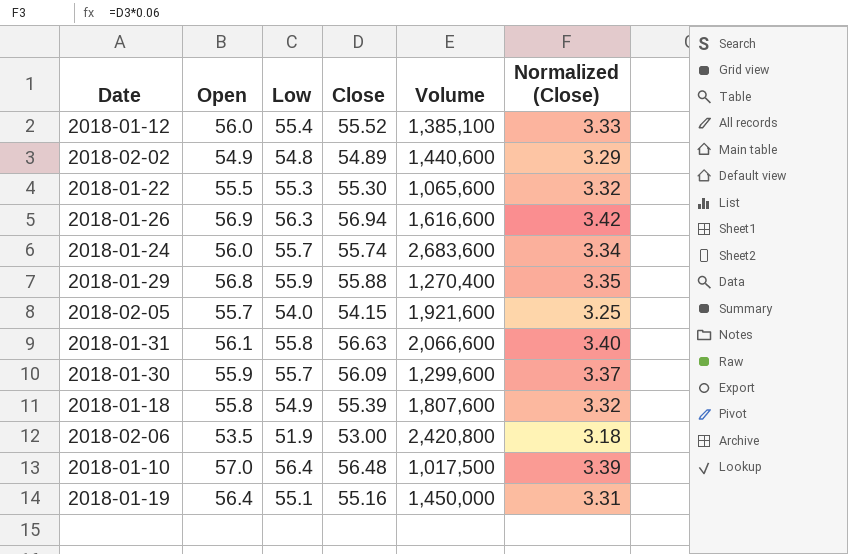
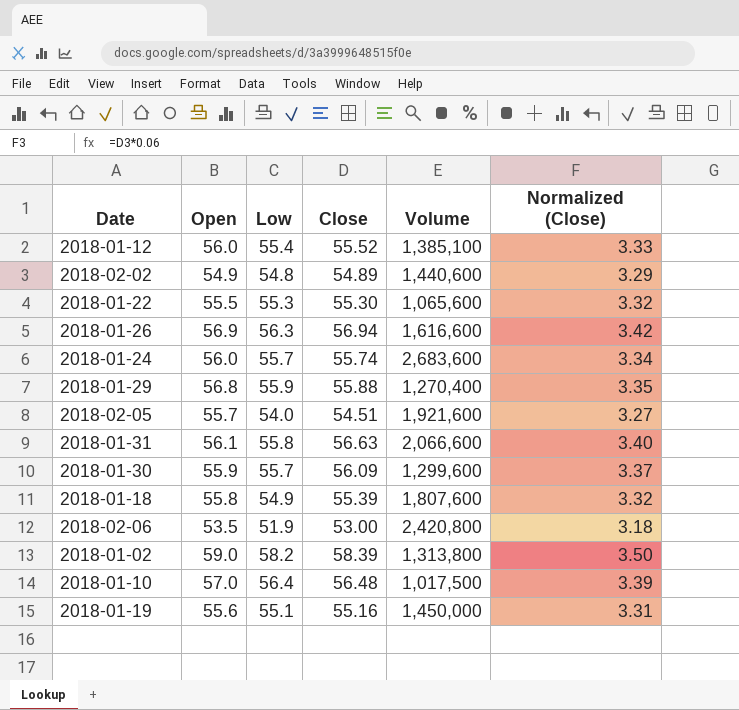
2018-02-05 | Close: 54.15 -> 54.51
2018-02-05 | Normalized (Close): 3.25 -> 3.27
row 2018-01-02: none -> 59.0 | 58.2 | 58.39 | 1,313,800 | 3.50
2018-01-19 | Open: 56.4 -> 55.6

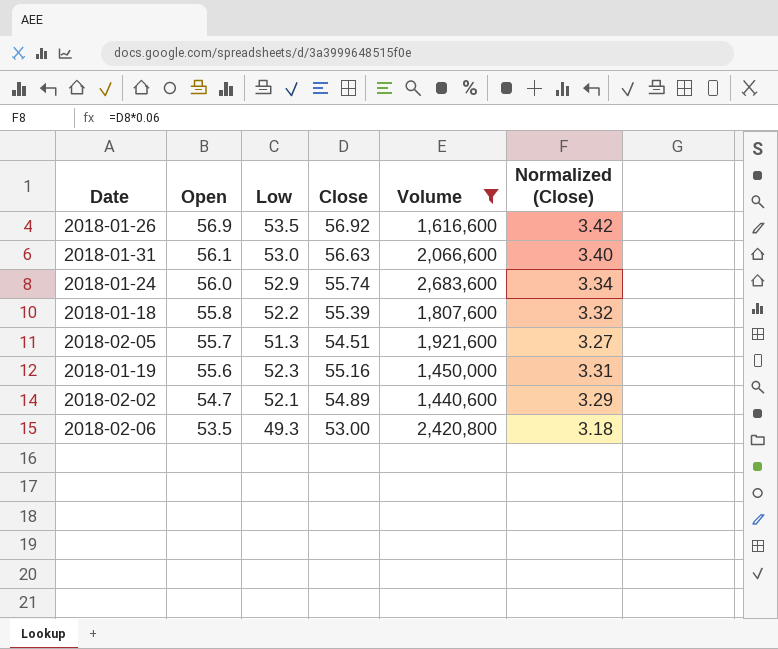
filter: none -> Volume >= 1,440,600
row order: none -> Open descending
2018-01-26 | Low: 56.3 -> 53.5
2018-01-26 | Close: 56.94 -> 56.92
2018-01-31 | Low: 55.8 -> 53.0
2018-01-24 | Low: 55.7 -> 52.9
2018-01-18 | Low: 54.9 -> 52.2
2018-02-05 | Low: 54.0 -> 51.3
2018-01-19 | Low: 55.1 -> 52.3
2018-02-02 | Open: 54.9 -> 54.7
2018-02-02 | Low: 54.8 -> 52.1
2018-02-06 | Low: 51.9 -> 49.3

